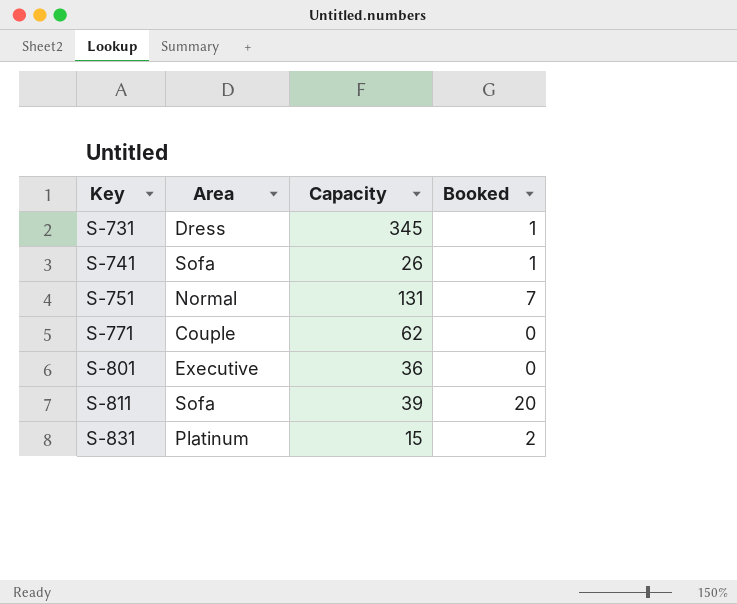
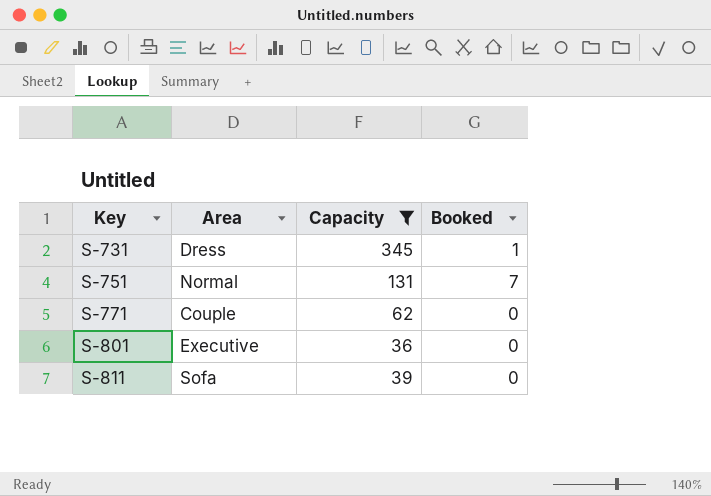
filter: none -> Capacity >= 36
S-811 | Booked: 20 -> 0

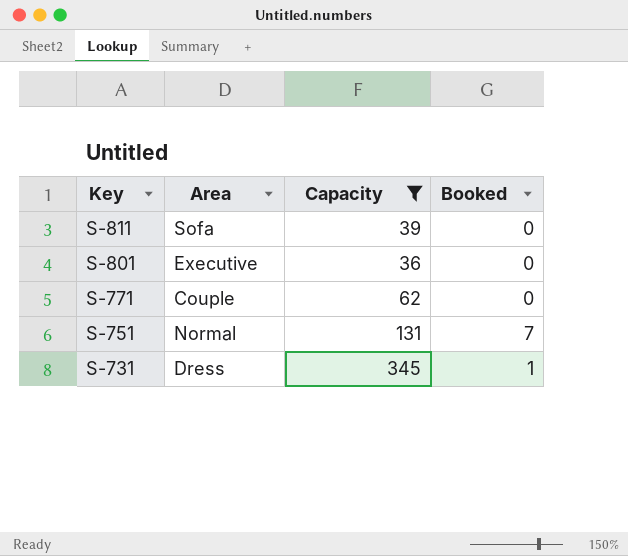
row order: Key ascending -> Key descending

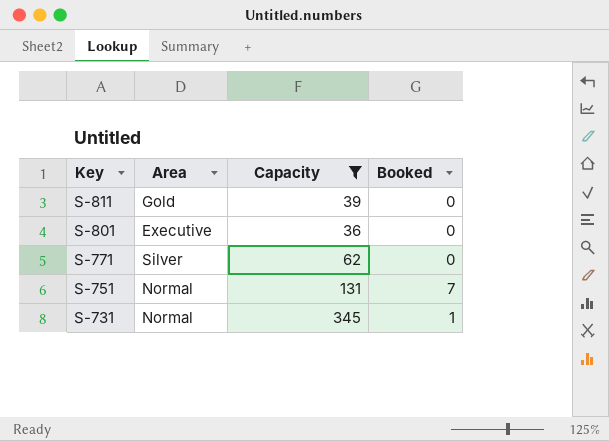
S-811 | Area: Sofa -> Gold
S-771 | Area: Couple -> Silver
S-731 | Area: Dress -> Normal

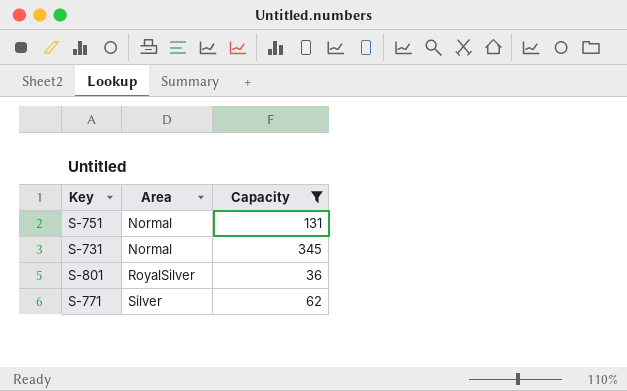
row order: Key descending -> Area ascending
column Booked | position: 4 -> none
row S-811: Gold | 39 | 0 -> none
S-801 | Area: Executive -> RoyalSilver

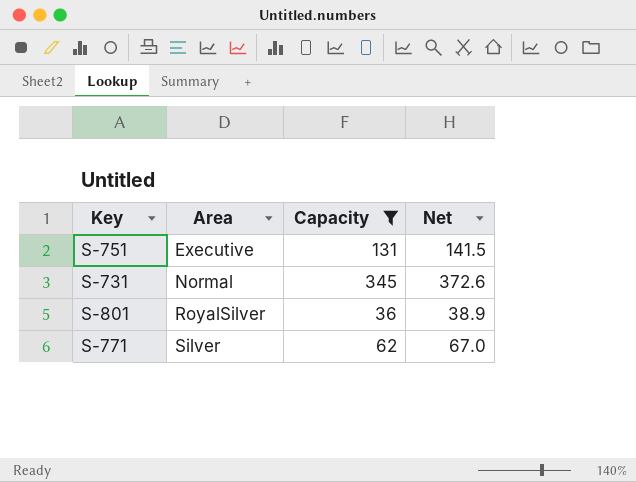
column Net | formula: none -> [Capacity] * 1.08
S-751 | Area: Normal -> Executive

